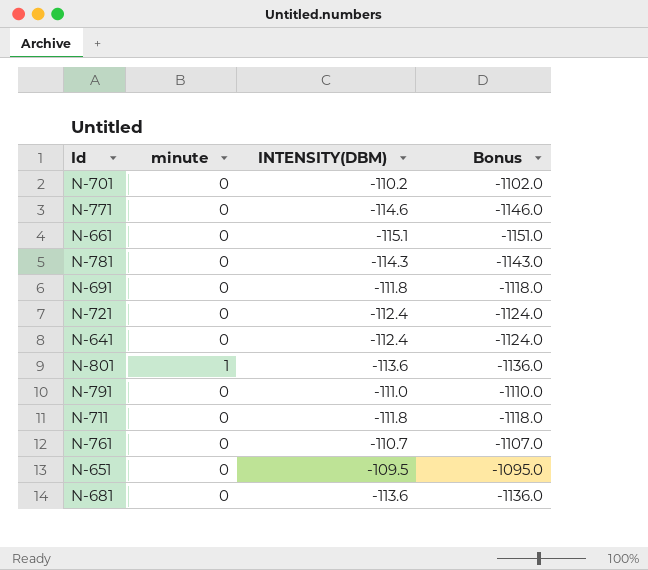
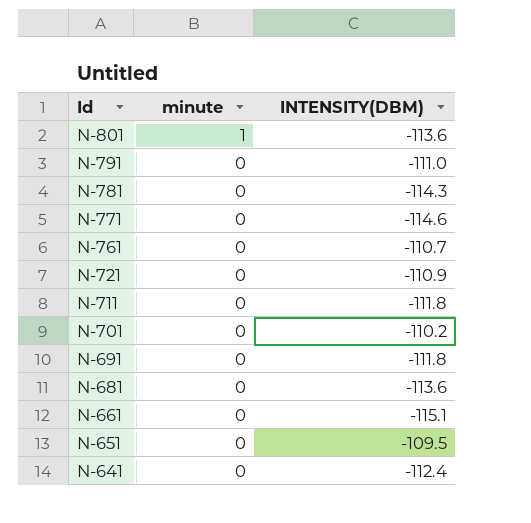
row order: none -> Id descending
column Bonus | formula: [INTENSITY(DBM)] * 10 -> none
N-721 | INTENSITY(DBM): -112.4 -> -110.9

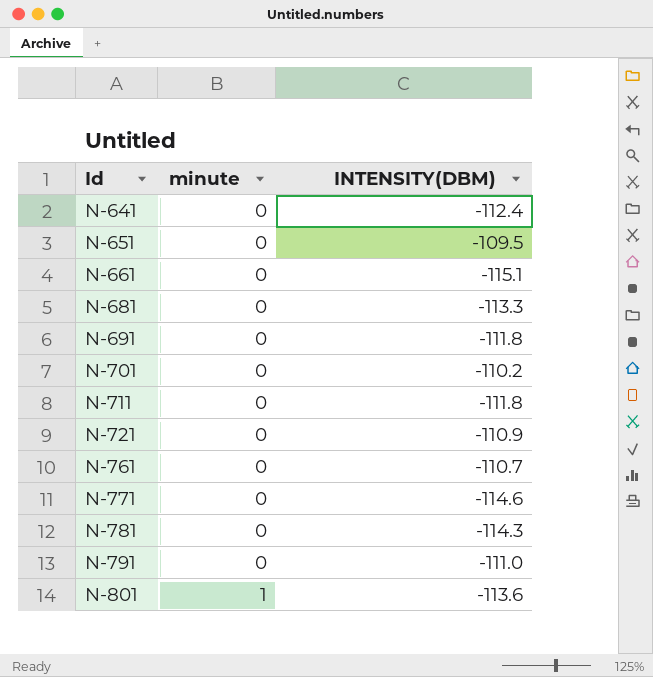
row order: Id descending -> Id ascending
N-681 | INTENSITY(DBM): -113.6 -> -113.3

